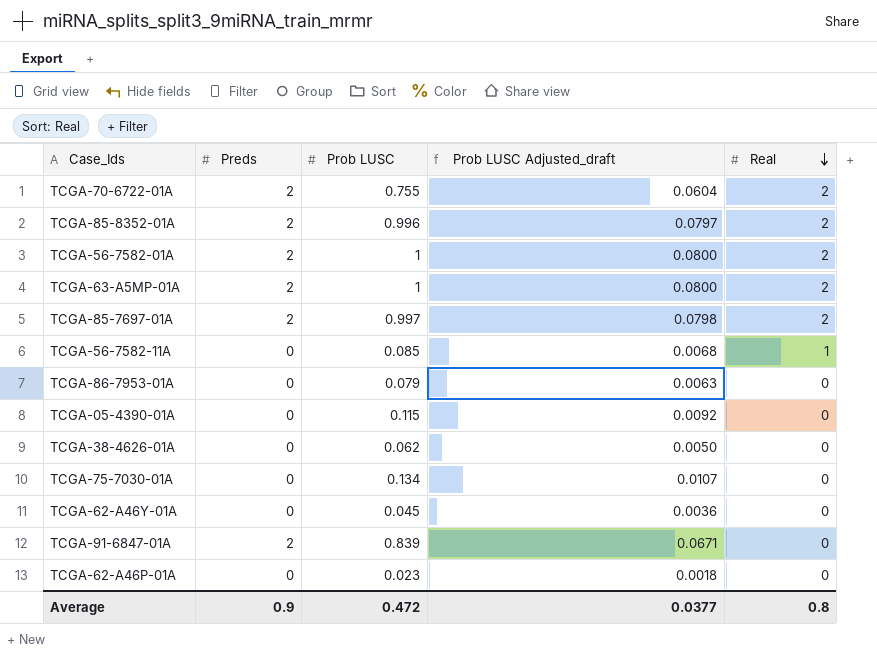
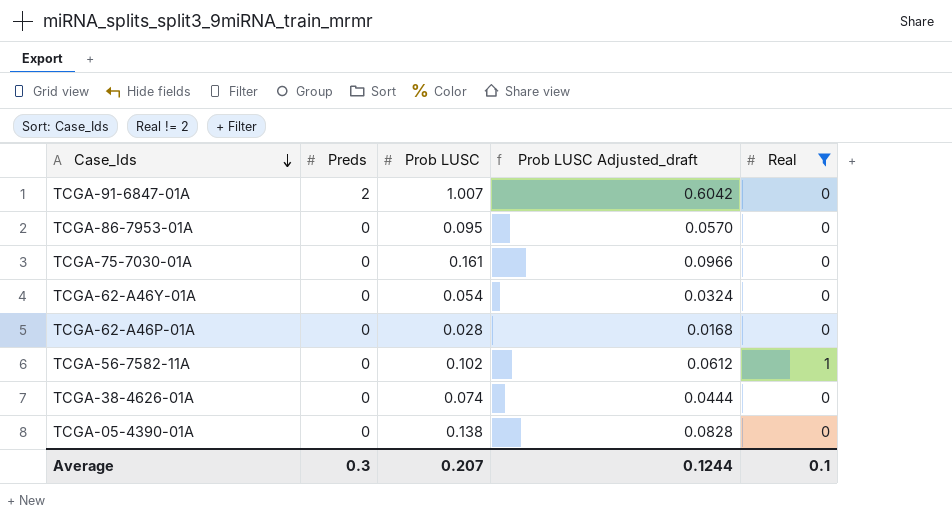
filter: none -> Real != 2
row order: Real descending -> Case_Ids descending
column Prob LUSC Adjusted_draft | formula: [Prob LUSC] * 0.08 -> [Prob LUSC] * 0.6
TCGA-91-6847-01A | Prob LUSC: 0.839 -> 1.007
TCGA-86-7953-01A | Prob LUSC: 0.079 -> 0.095
TCGA-75-7030-01A | Prob LUSC: 0.134 -> 0.161
TCGA-62-A46Y-01A | Prob LUSC: 0.045 -> 0.054
TCGA-62-A46P-01A | Prob LUSC: 0.023 -> 0.028
TCGA-56-7582-11A | Prob LUSC: 0.085 -> 0.102
TCGA-38-4626-01A | Prob LUSC: 0.062 -> 0.074
TCGA-05-4390-01A | Prob LUSC: 0.115 -> 0.138
Average | Preds: 0.9 -> 0.3
Average | Prob LUSC: 0.472 -> 0.207
Average | Prob LUSC Adjusted_draft: 0.0377 -> 0.1244
Average | Real: 0.8 -> 0.1

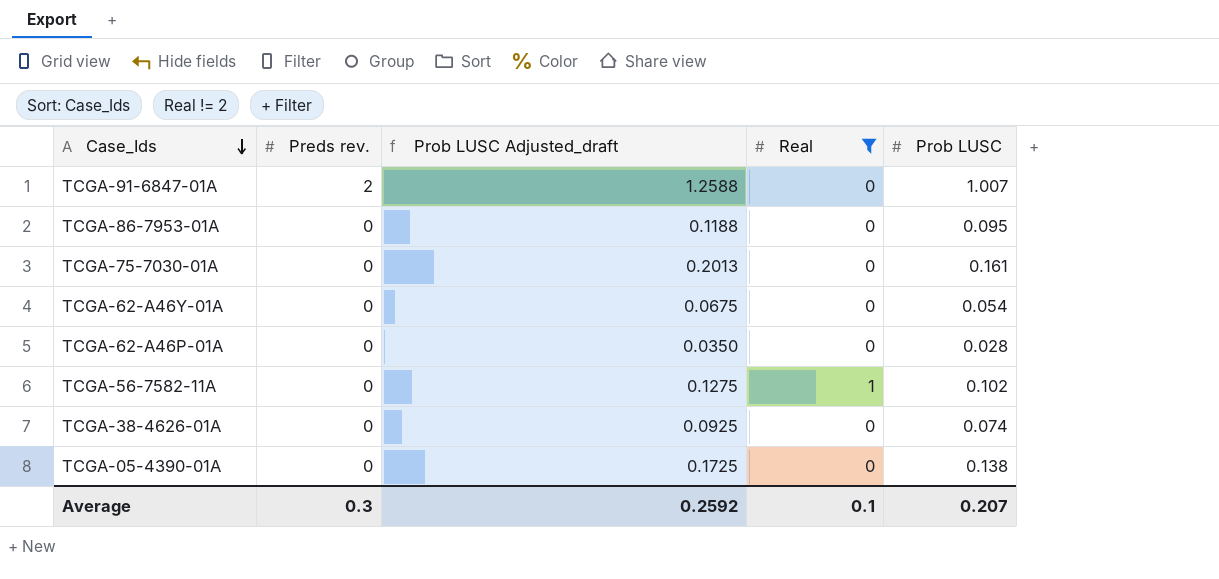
column name: Preds -> Preds rev.
column Prob LUSC Adjusted_draft | formula: [Prob LUSC] * 0.6 -> [Prob LUSC] * 1.25
column Prob LUSC | position: 3 -> 5
Average | Prob LUSC Adjusted_draft: 0.1244 -> 0.2592

